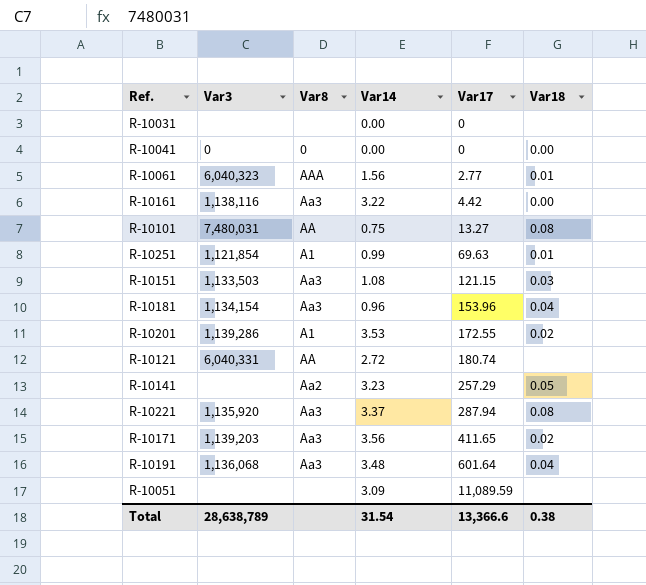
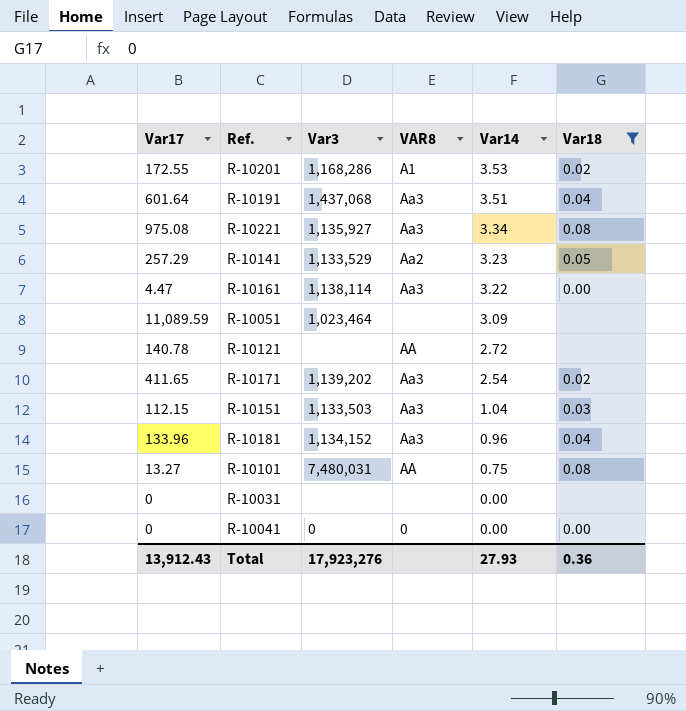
filter: none -> Var18 != 0.01
row order: Var17 ascending -> Var14 descending
column Var17 | position: 5 -> 1
column name: Var8 -> VAR8
R-10201 | Var3: 1,139,286 -> 1,168,286
R-10191 | Var3: 1,136,068 -> 1,437,068
R-10191 | Var14: 3.48 -> 3.51
R-10221 | Var17: 287.94 -> 975.08
R-10221 | Var3: 1,135,920 -> 1,135,927
R-10221 | Var14: 3.37 -> 3.34
R-10141 | Var3: none -> 1,133,529
R-10161 | Var17: 4.42 -> 4.47
R-10161 | Var3: 1,138,116 -> 1,138,114
R-10051 | Var3: none -> 1,023,464
R-10121 | Var17: 180.74 -> 140.78
R-10121 | Var3: 6,040,331 -> none
R-10171 | Var3: 1,139,203 -> 1,139,202
R-10171 | Var14: 3.56 -> 2.54
R-10151 | Var17: 121.15 -> 112.15
R-10151 | Var14: 1.08 -> 1.04
R-10181 | Var17: 153.96 -> 133.96
R-10181 | Var3: 1,134,154 -> 1,134,152
Total | Var17: 13,366.6 -> 13,912.43
Total | Var3: 28,638,789 -> 17,923,276
Total | Var14: 31.54 -> 27.93
Total | Var18: 0.38 -> 0.36

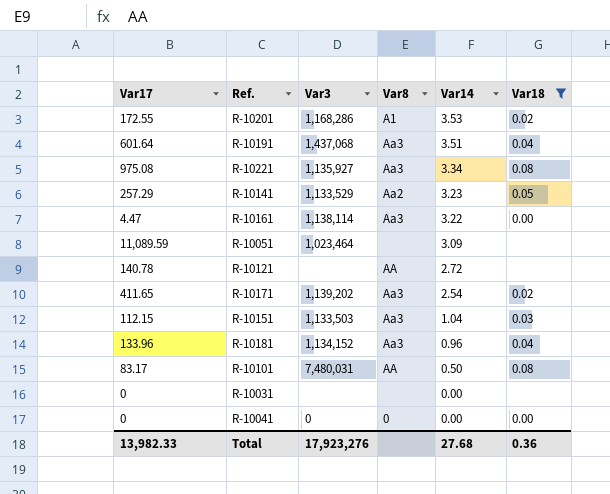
column name: VAR8 -> Var8
R-10101 | Var17: 13.27 -> 83.17
R-10101 | Var14: 0.75 -> 0.50
Total | Var17: 13,912.43 -> 13,982.33
Total | Var14: 27.93 -> 27.68

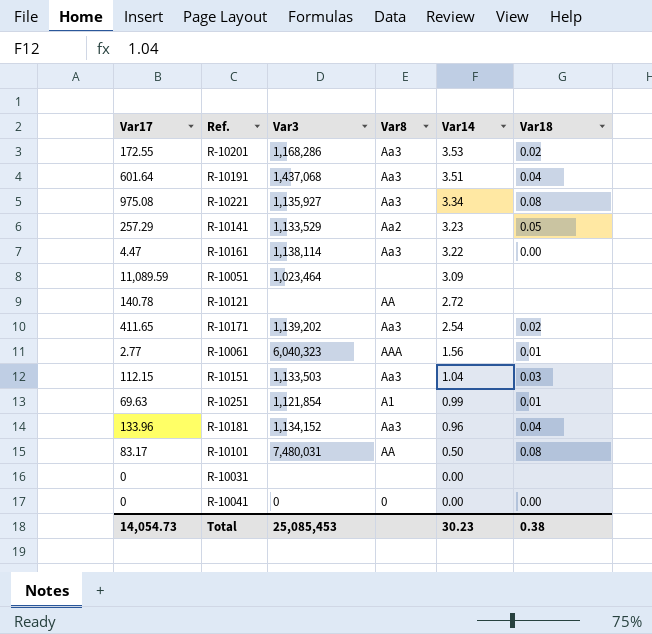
filter: Var18 != 0.01 -> none
R-10201 | Var8: A1 -> Aa3
Total | Var17: 13,982.33 -> 14,054.73
Total | Var3: 17,923,276 -> 25,085,453
Total | Var14: 27.68 -> 30.23
Total | Var18: 0.36 -> 0.38

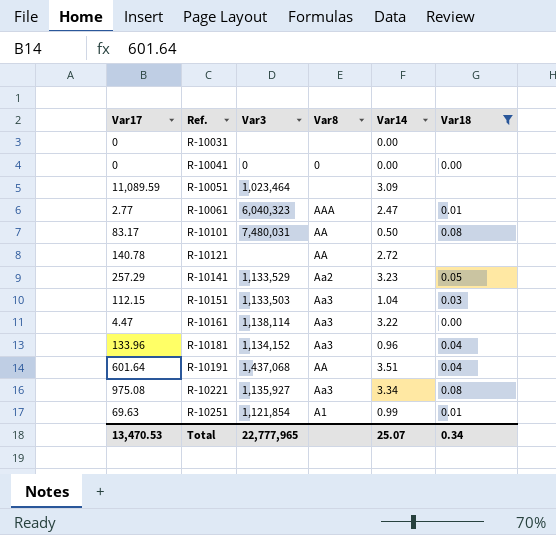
filter: none -> Var18 != 0.02
row order: Var14 descending -> Ref. ascending
R-10061 | Var14: 1.56 -> 2.47
R-10191 | Var8: Aa3 -> AA
Total | Var17: 14,054.73 -> 13,470.53
Total | Var3: 25,085,453 -> 22,777,965
Total | Var14: 30.23 -> 25.07
Total | Var18: 0.38 -> 0.34

